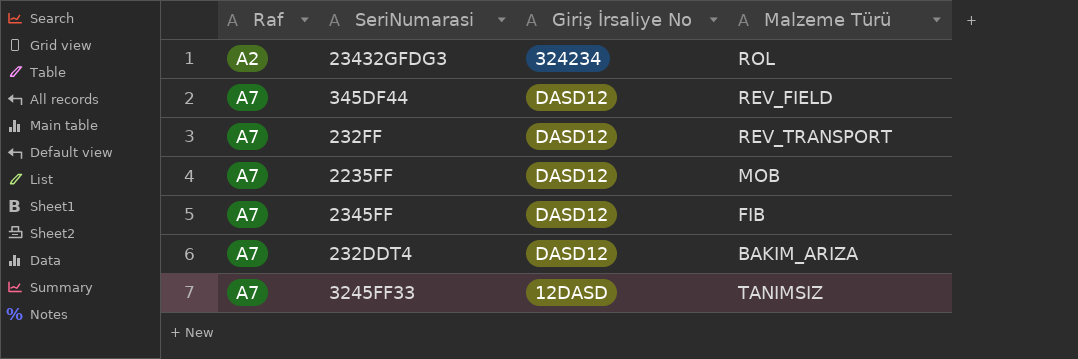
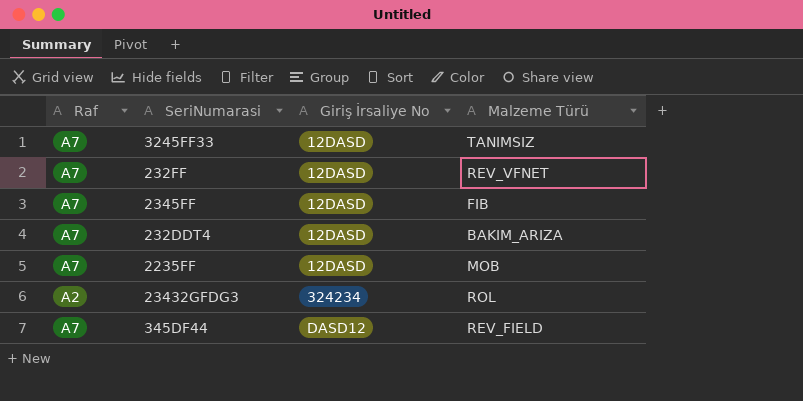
row order: Raf ascending -> Giriş İrsaliye No ascending
232FF | Giriş İrsaliye No: DASD12 -> 12DASD
232FF | Malzeme Türü: REV_TRANSPORT -> REV_VFNET
2345FF | Giriş İrsaliye No: DASD12 -> 12DASD
232DDT4 | Giriş İrsaliye No: DASD12 -> 12DASD
2235FF | Giriş İrsaliye No: DASD12 -> 12DASD

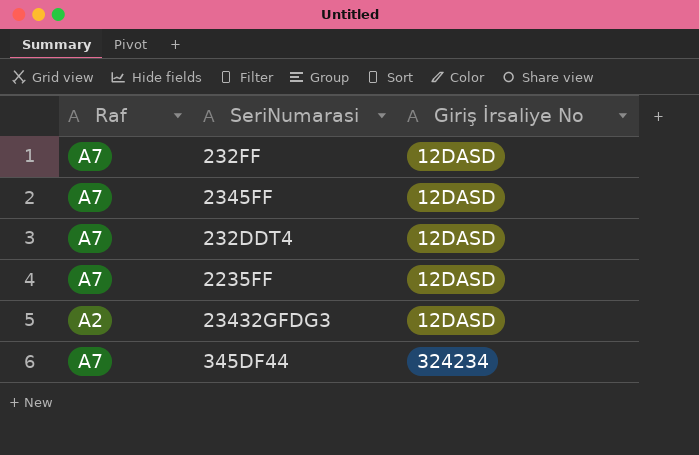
column Malzeme Türü | position: 4 -> none
row 3245FF33: A7 | 12DASD | TANIMSIZ -> none
23432GFDG3 | Giriş İrsaliye No: 324234 -> 12DASD
345DF44 | Giriş İrsaliye No: DASD12 -> 324234

